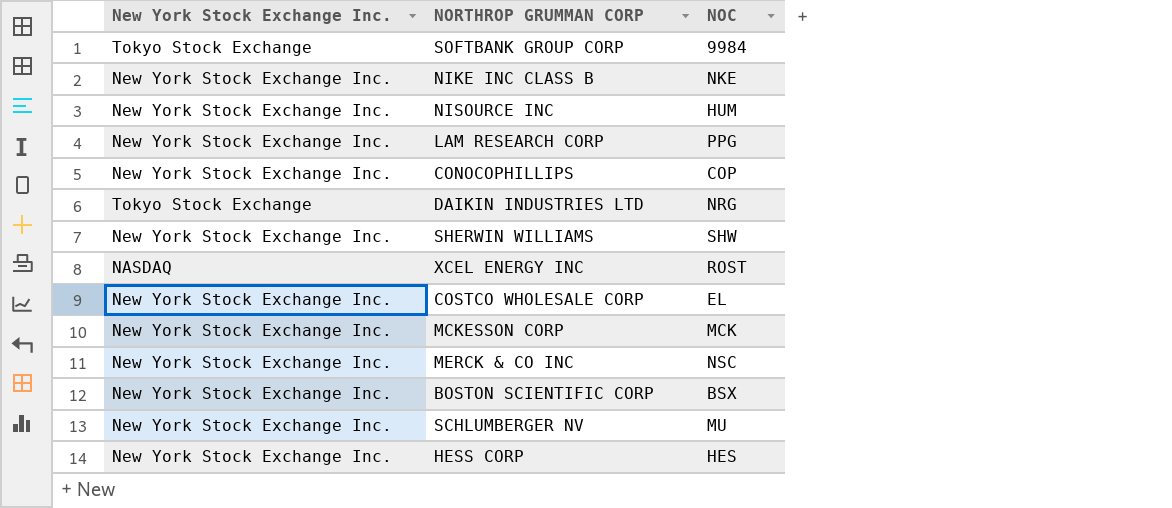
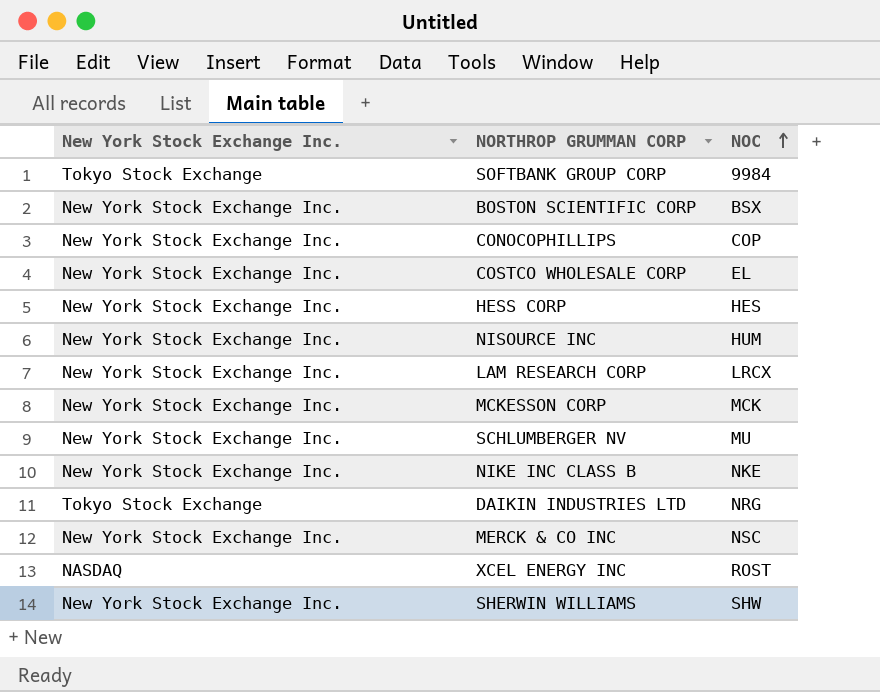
row order: none -> NOC ascending
LAM RESEARCH CORP | NOC: PPG -> LRCX

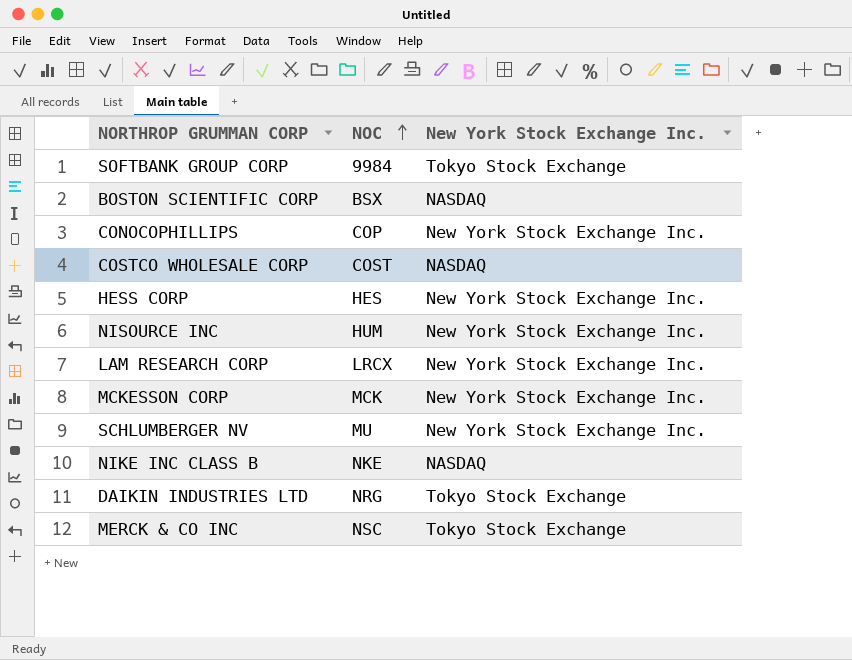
column New York Stock Exchange Inc. | position: 1 -> 3
row XCEL ENERGY INC: NASDAQ | ROST -> none
row SHERWIN WILLIAMS: New York Stock Exchange Inc. | SHW -> none
BOSTON SCIENTIFIC CORP | New York Stock Exchange Inc.: New York Stock Exchange Inc. -> NASDAQ
COSTCO WHOLESALE CORP | NOC: EL -> COST
COSTCO WHOLESALE CORP | New York Stock Exchange Inc.: New York Stock Exchange Inc. -> NASDAQ
NIKE INC CLASS B | New York Stock Exchange Inc.: New York Stock Exchange Inc. -> NASDAQ
MERCK & CO INC | New York Stock Exchange Inc.: New York Stock Exchange Inc. -> Tokyo Stock Exchange

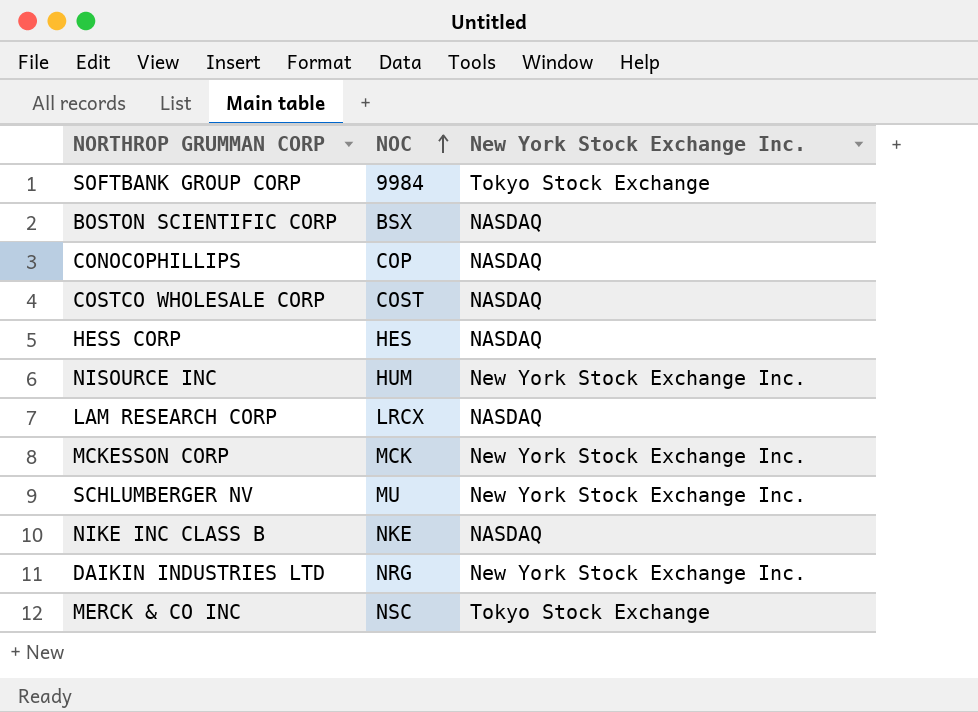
CONOCOPHILLIPS | New York Stock Exchange Inc.: New York Stock Exchange Inc. -> NASDAQ
HESS CORP | New York Stock Exchange Inc.: New York Stock Exchange Inc. -> NASDAQ
LAM RESEARCH CORP | New York Stock Exchange Inc.: New York Stock Exchange Inc. -> NASDAQ
DAIKIN INDUSTRIES LTD | New York Stock Exchange Inc.: Tokyo Stock Exchange -> New York Stock Exchange Inc.

